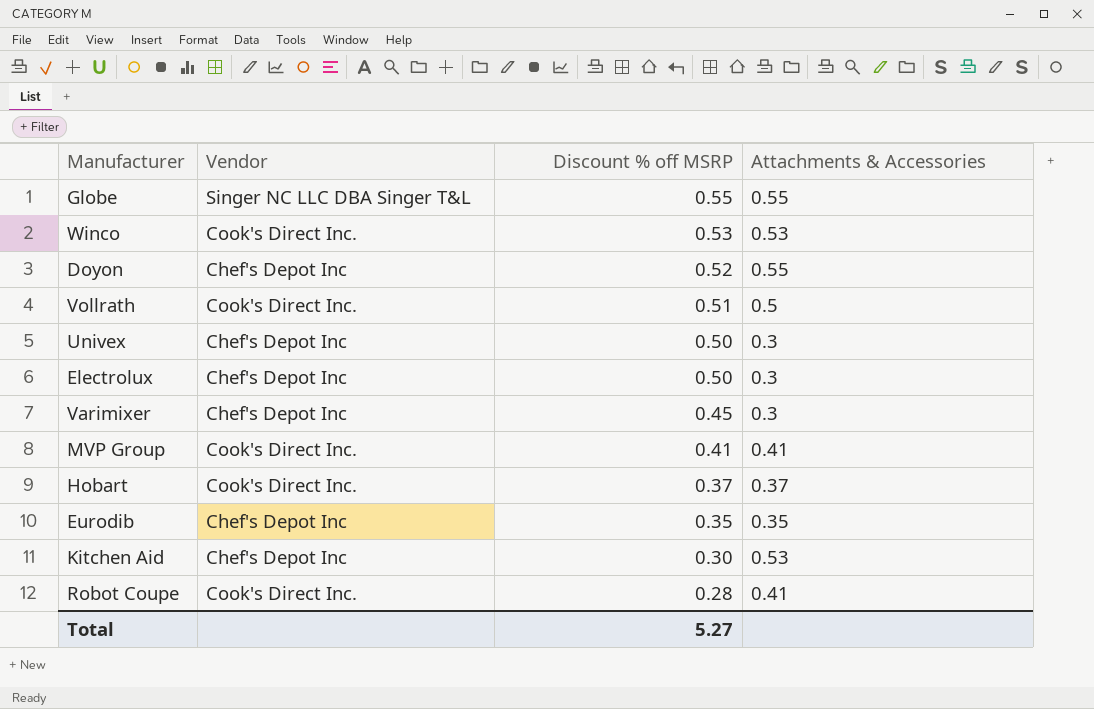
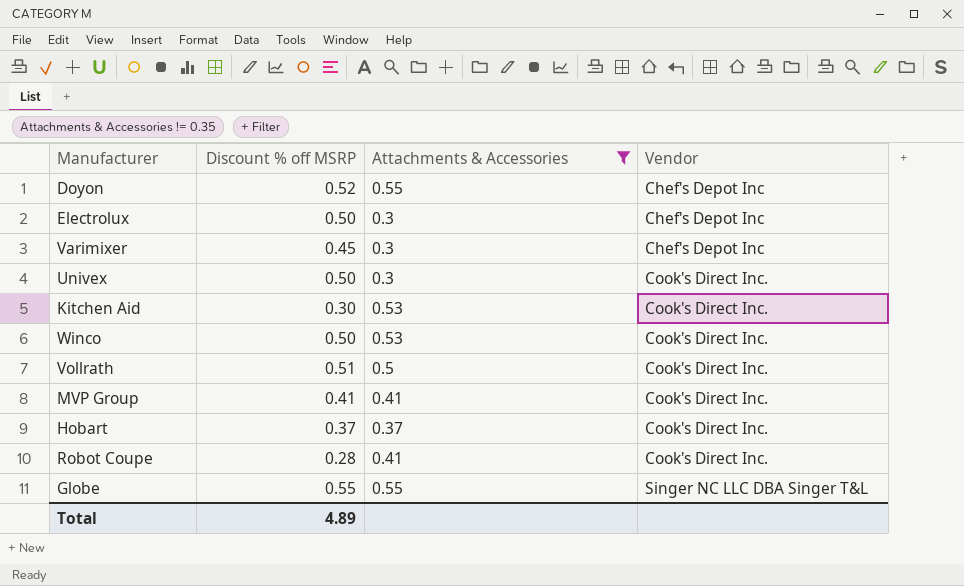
filter: none -> Attachments & Accessories != 0.35
row order: Discount % off MSRP descending -> Vendor ascending
column Vendor | position: 2 -> 4
Univex | Vendor: Chef's Depot Inc -> Cook's Direct Inc.
Kitchen Aid | Vendor: Chef's Depot Inc -> Cook's Direct Inc.
Winco | Discount % off MSRP: 0.53 -> 0.50
Total | Discount % off MSRP: 5.27 -> 4.89

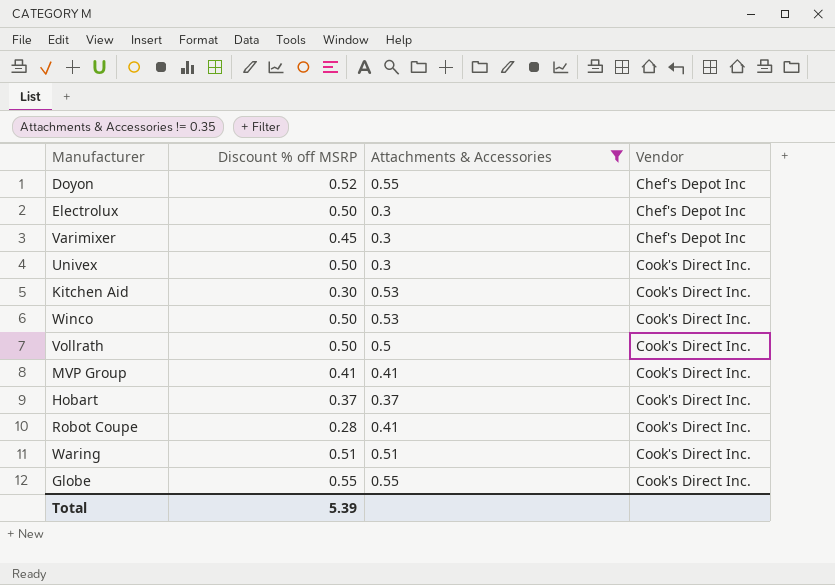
Vollrath | Discount % off MSRP: 0.51 -> 0.50
row Waring: none -> 0.51 | 0.51 | Cook's Direct Inc.
Globe | Vendor: Singer NC LLC DBA Singer T&L -> Cook's Direct Inc.
Total | Discount % off MSRP: 4.89 -> 5.39

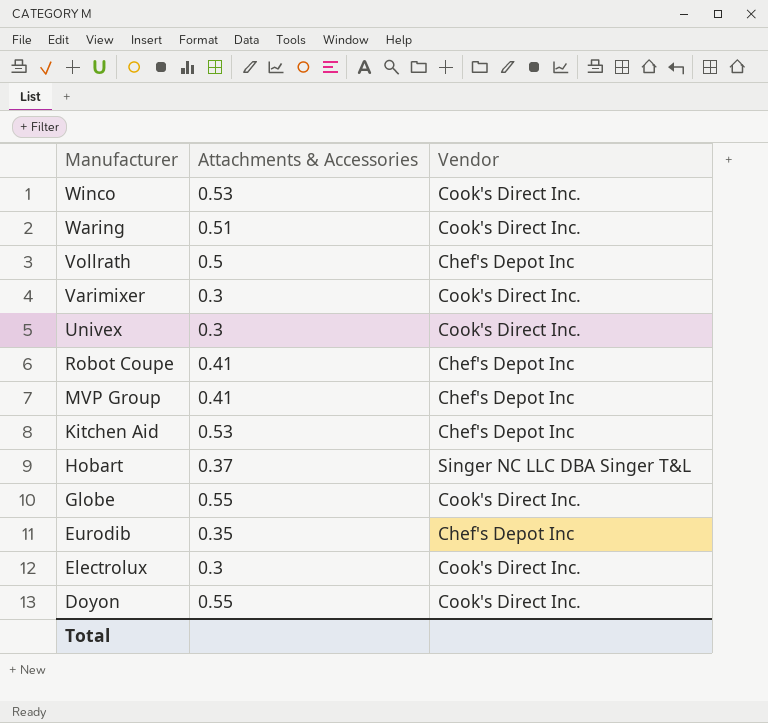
filter: Attachments & Accessories != 0.35 -> none
row order: Vendor ascending -> Manufacturer descending
column Discount % off MSRP | position: 2 -> none
Vollrath | Vendor: Cook's Direct Inc. -> Chef's Depot Inc
Varimixer | Vendor: Chef's Depot Inc -> Cook's Direct Inc.
Robot Coupe | Vendor: Cook's Direct Inc. -> Chef's Depot Inc
MVP Group | Vendor: Cook's Direct Inc. -> Chef's Depot Inc
Kitchen Aid | Vendor: Cook's Direct Inc. -> Chef's Depot Inc
Hobart | Vendor: Cook's Direct Inc. -> Singer NC LLC DBA Singer T&L
Electrolux | Vendor: Chef's Depot Inc -> Cook's Direct Inc.
Doyon | Vendor: Chef's Depot Inc -> Cook's Direct Inc.

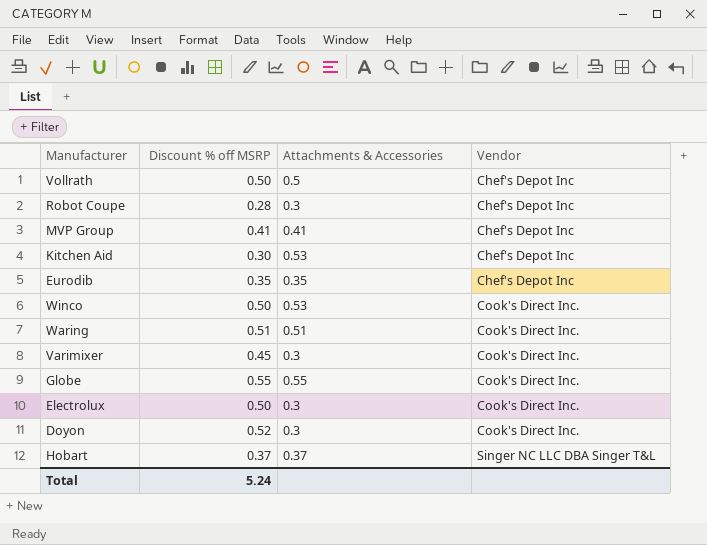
row order: Manufacturer descending -> Vendor ascending
column Discount % off MSRP | position: none -> 2
row Univex: 0.3 | Cook's Direct Inc. -> none
Robot Coupe | Attachments & Accessories: 0.41 -> 0.3
Doyon | Attachments & Accessories: 0.55 -> 0.3

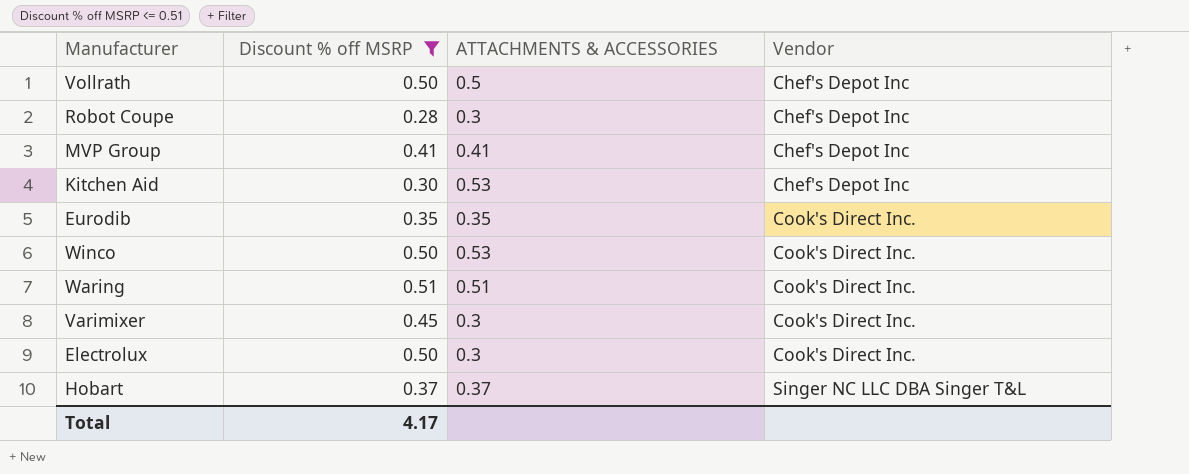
filter: none -> Discount % off MSRP <= 0.51
column name: Attachments & Accessories -> ATTACHMENTS & ACCESSORIES
Eurodib | Vendor: Chef's Depot Inc -> Cook's Direct Inc.
Total | Discount % off MSRP: 5.24 -> 4.17

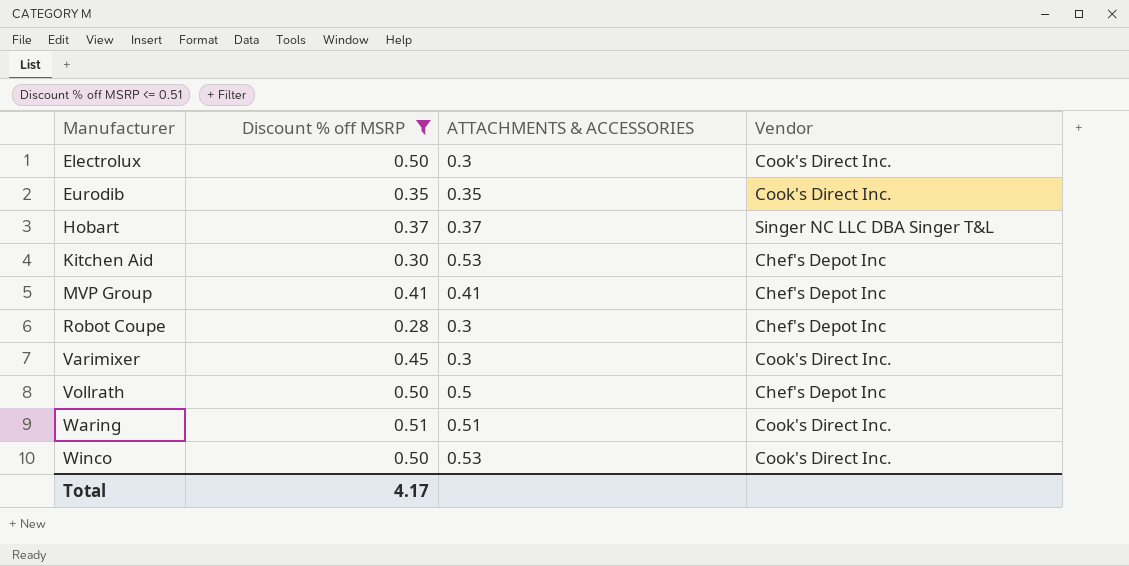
row order: Vendor ascending -> Manufacturer ascending

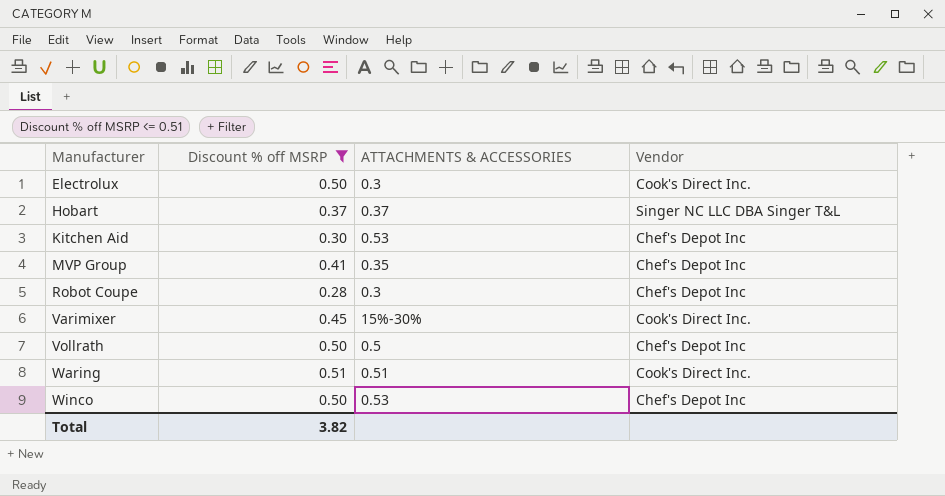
row Eurodib: 0.35 | 0.35 | Cook's Direct Inc. -> none
MVP Group | ATTACHMENTS & ACCESSORIES: 0.41 -> 0.35
Varimixer | ATTACHMENTS & ACCESSORIES: 0.3 -> 15%-30%
Winco | Vendor: Cook's Direct Inc. -> Chef's Depot Inc
Total | Discount % off MSRP: 4.17 -> 3.82

